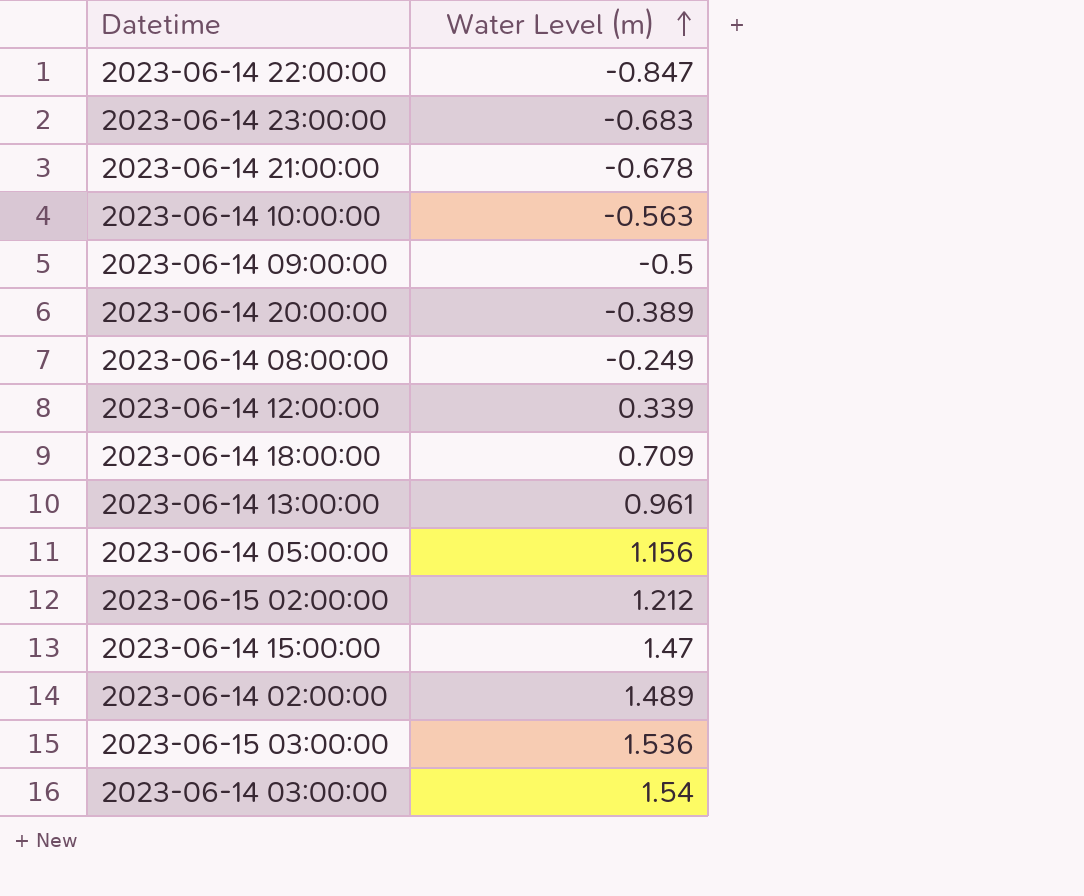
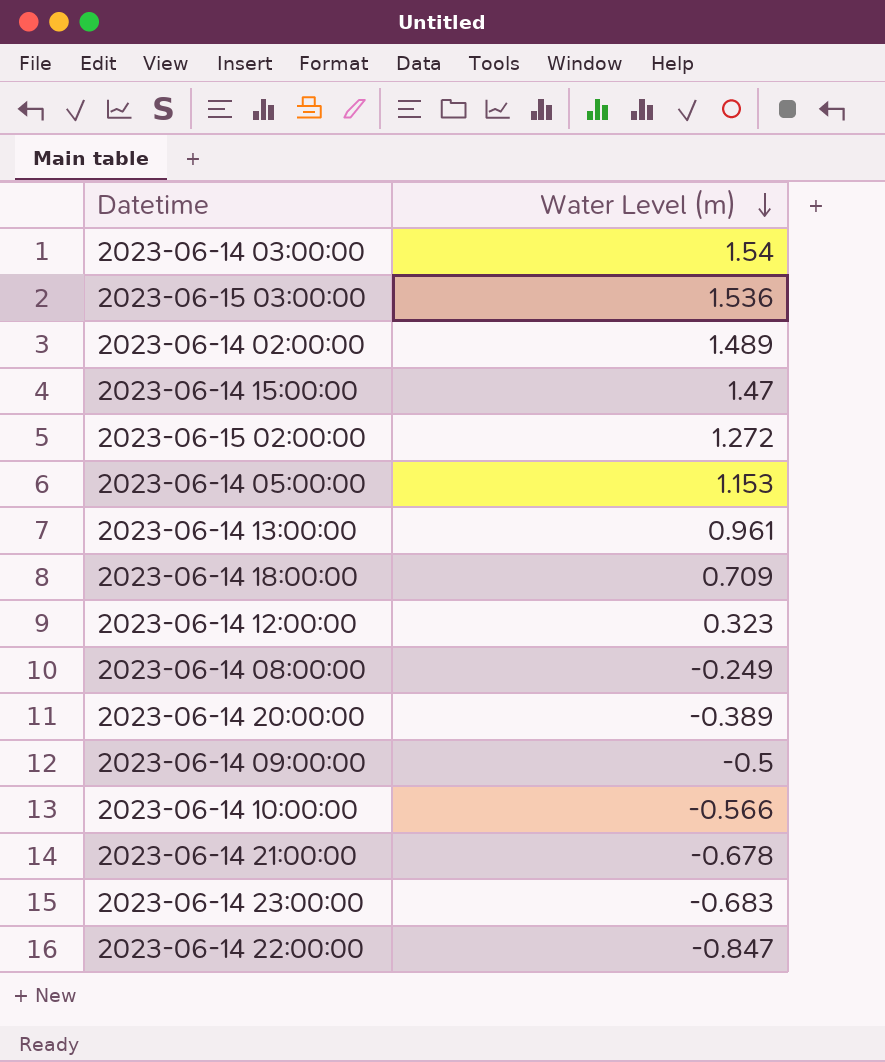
row order: Water Level (m) ascending -> Water Level (m) descending
2023-06-15 02:00:00 | Water Level (m): 1.212 -> 1.272
2023-06-14 05:00:00 | Water Level (m): 1.156 -> 1.153
2023-06-14 12:00:00 | Water Level (m): 0.339 -> 0.323
2023-06-14 10:00:00 | Water Level (m): -0.563 -> -0.566

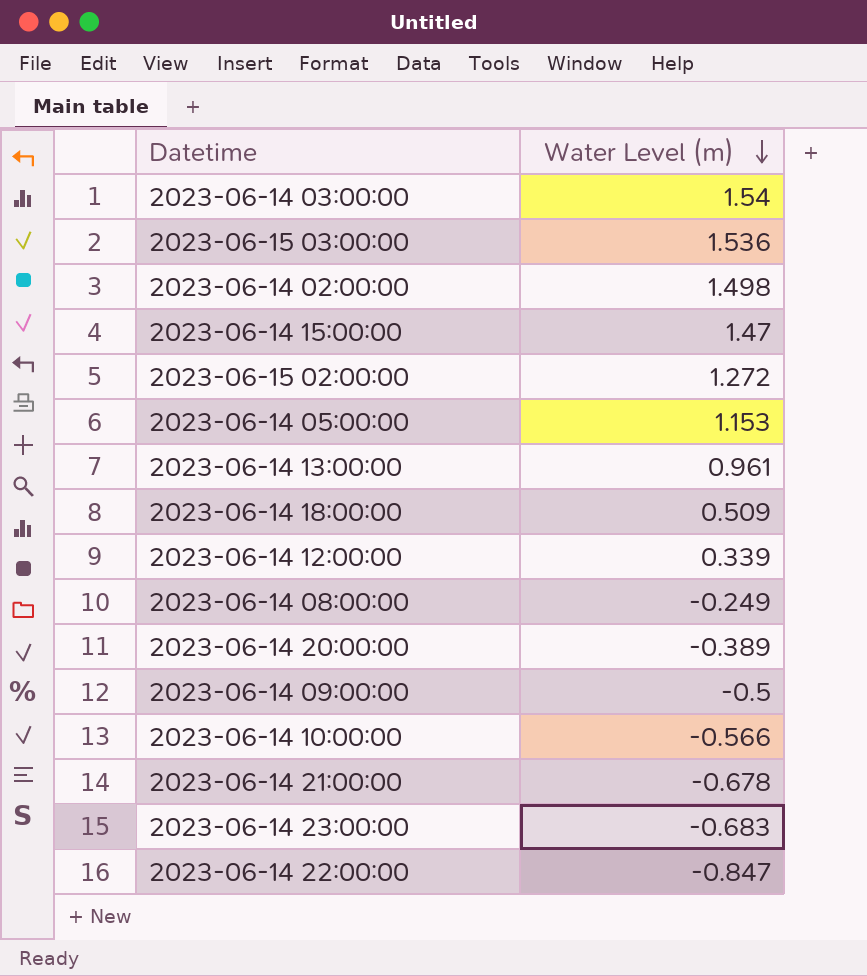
2023-06-14 02:00:00 | Water Level (m): 1.489 -> 1.498
2023-06-14 18:00:00 | Water Level (m): 0.709 -> 0.509
2023-06-14 12:00:00 | Water Level (m): 0.323 -> 0.339

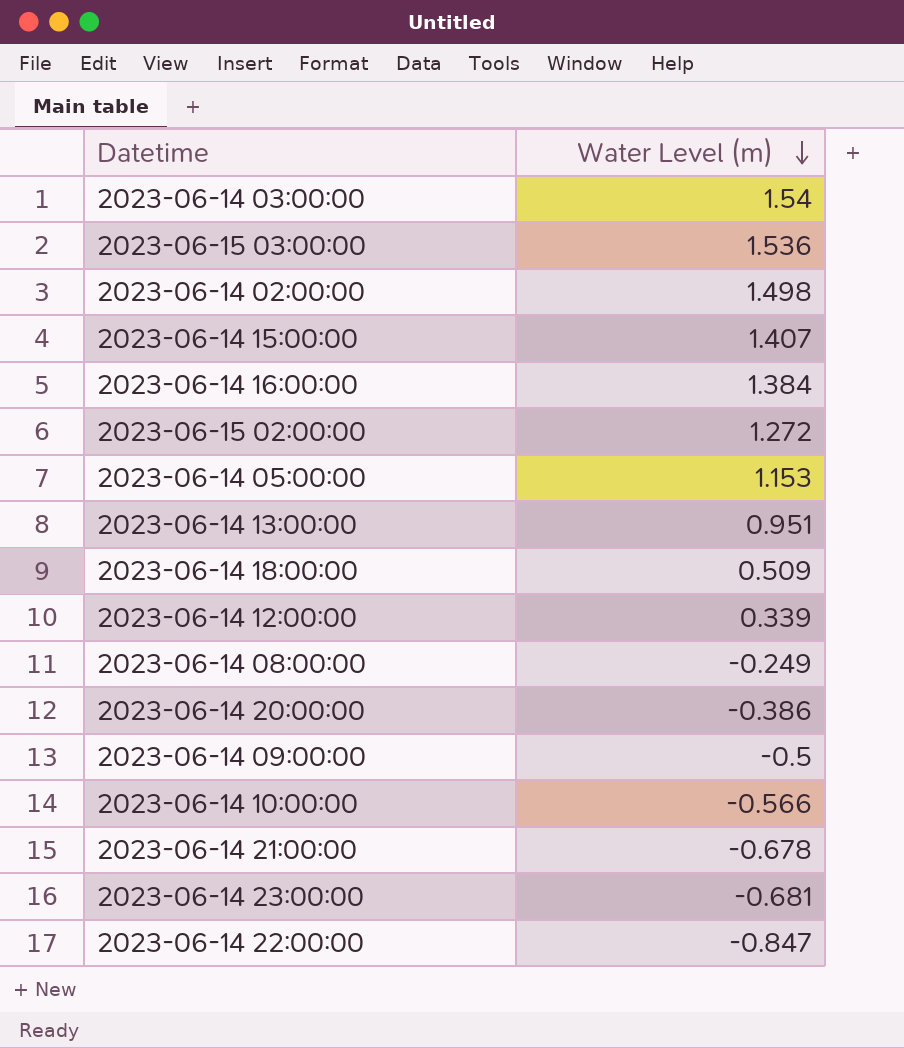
2023-06-14 15:00:00 | Water Level (m): 1.47 -> 1.407
row 2023-06-14 16:00:00: none -> 1.384
2023-06-14 13:00:00 | Water Level (m): 0.961 -> 0.951
2023-06-14 20:00:00 | Water Level (m): -0.389 -> -0.386
2023-06-14 23:00:00 | Water Level (m): -0.683 -> -0.681

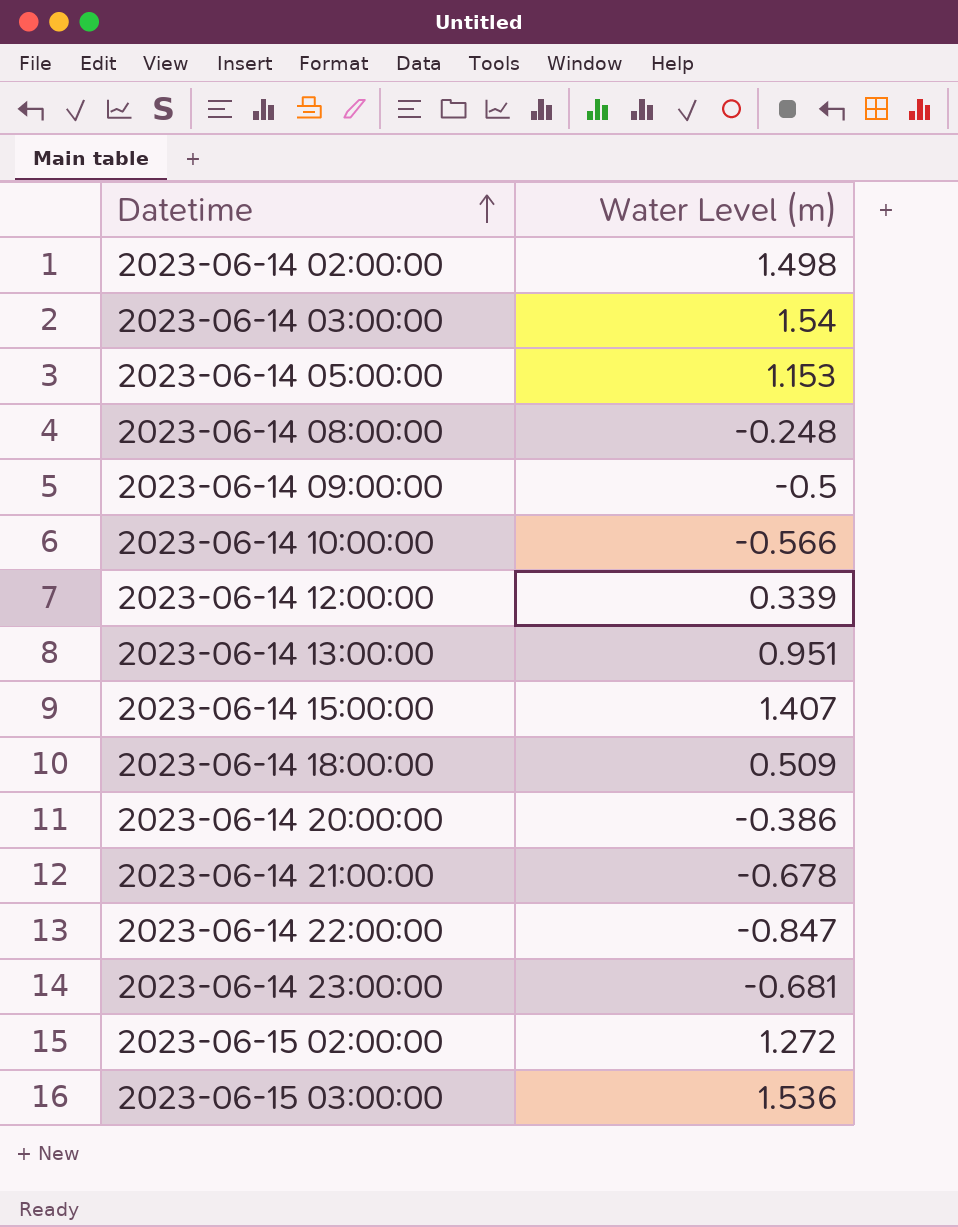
row order: Water Level (m) descending -> Datetime ascending
row 2023-06-14 16:00:00: 1.384 -> none
2023-06-14 08:00:00 | Water Level (m): -0.249 -> -0.248

